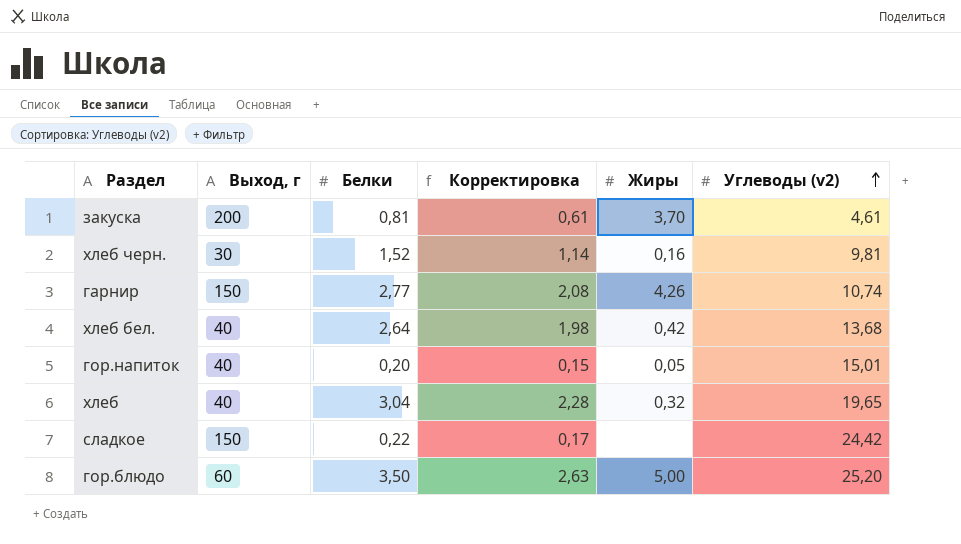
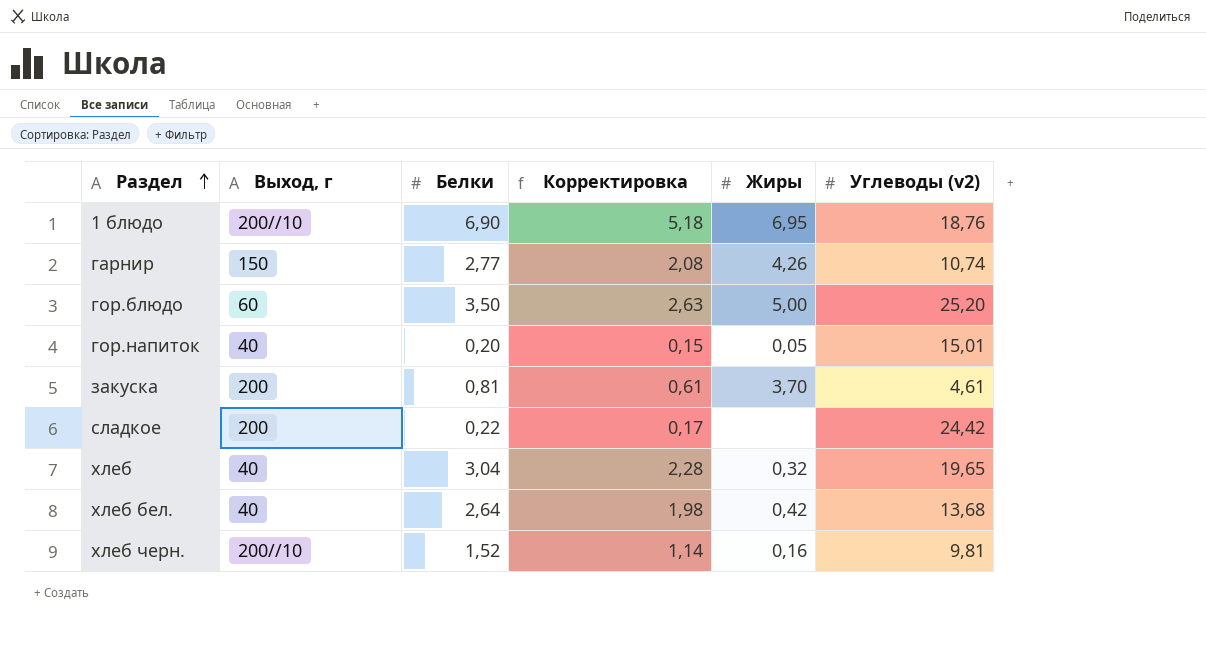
row order: Углеводы (v2) ascending -> Раздел ascending
row 1 блюдо: none -> 200//10 | 6,90 | 5,18 | 6,95 | 18,76
сладкое | Выход, г: 150 -> 200
хлеб черн. | Выход, г: 30 -> 200//10

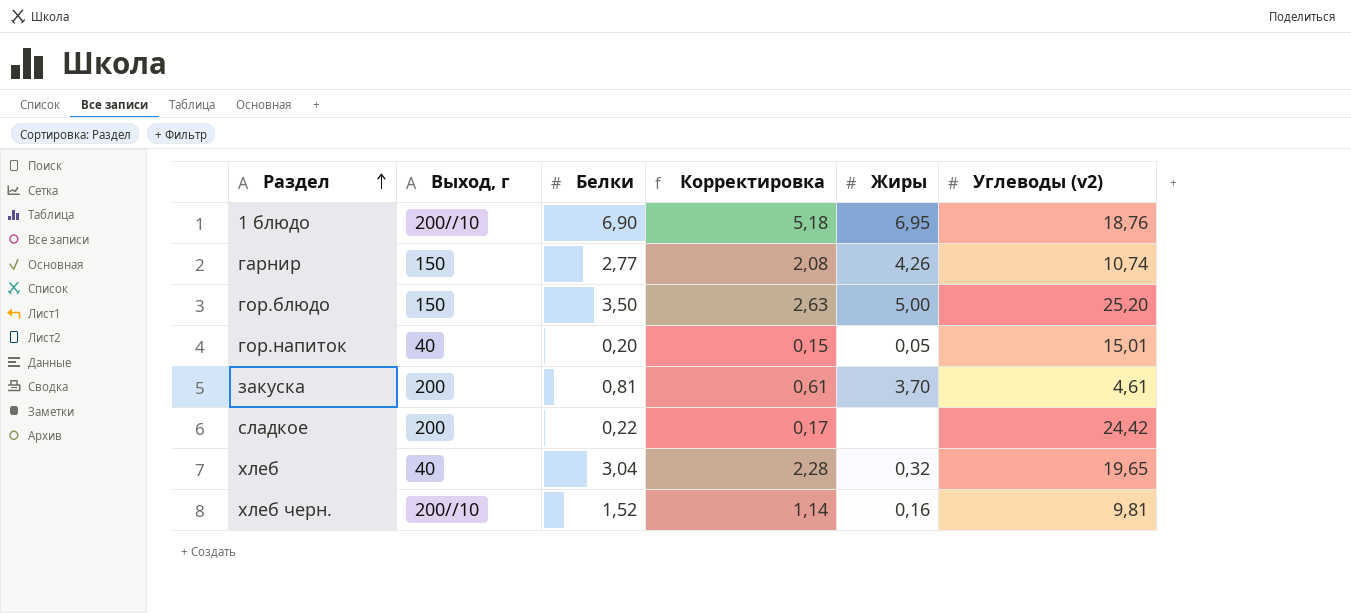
row хлеб бел.: 40 | 2,64 | 1,98 | 0,42 | 13,68 -> none
гор.блюдо | Выход, г: 60 -> 150

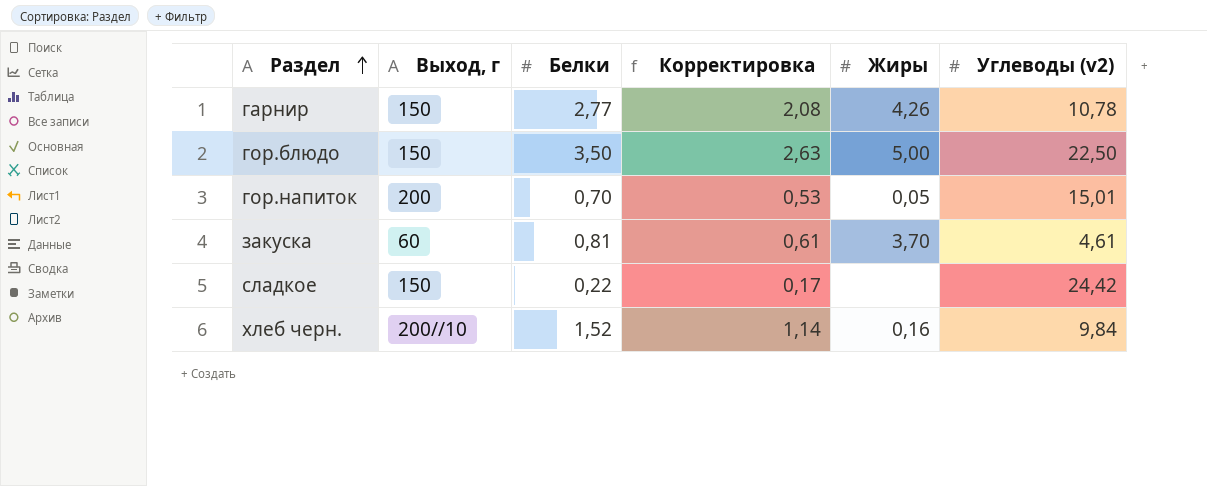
row 1 блюдо: 200//10 | 6,90 | 5,18 | 6,95 | 18,76 -> none
row хлеб: 40 | 3,04 | 2,28 | 0,32 | 19,65 -> none
гарнир | Углеводы (v2): 10,74 -> 10,78
гор.блюдо | Углеводы (v2): 25,20 -> 22,50
гор.напиток | Выход, г: 40 -> 200
гор.напиток | Белки: 0,20 -> 0,70
гор.напиток | Корректировка: 0,15 -> 0,53
закуска | Выход, г: 200 -> 60
сладкое | Выход, г: 200 -> 150
хлеб черн. | Углеводы (v2): 9,81 -> 9,84

